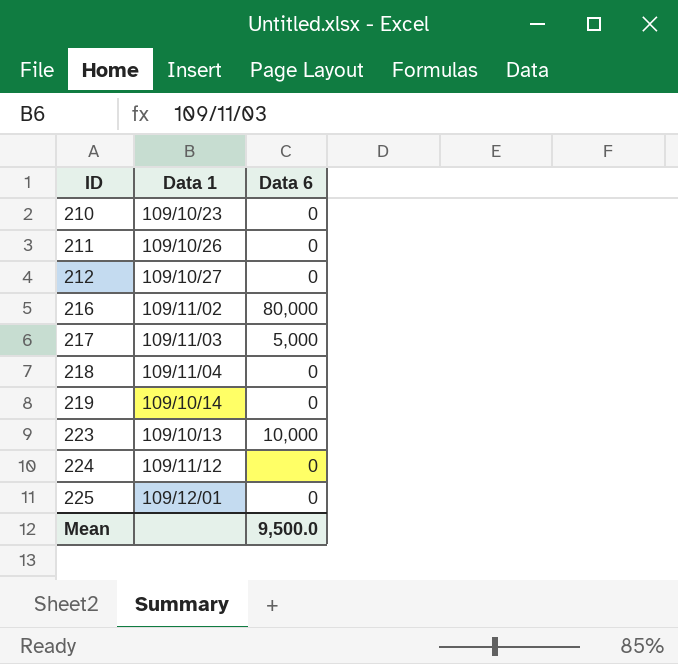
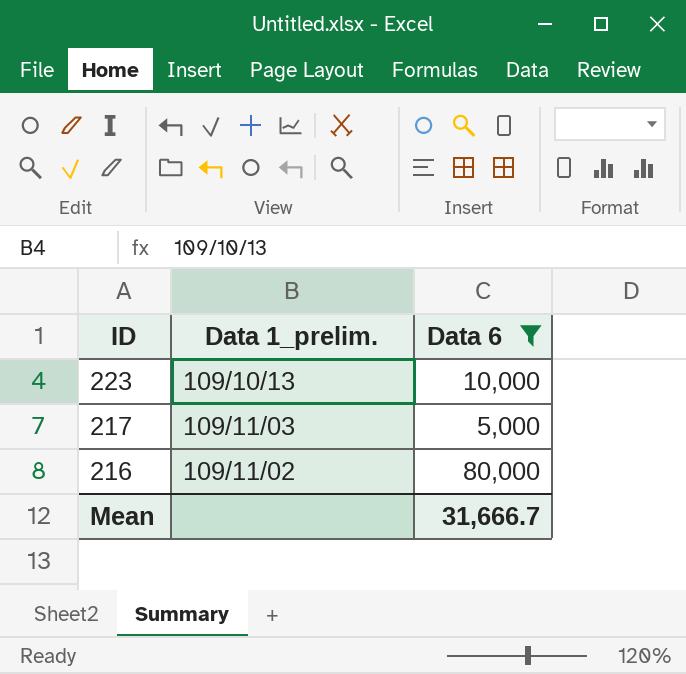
filter: none -> Data 6 != 0
row order: ID ascending -> ID descending
column name: Data 1 -> Data 1_prelim.
Mean | Data 6: 9,500.0 -> 31,666.7

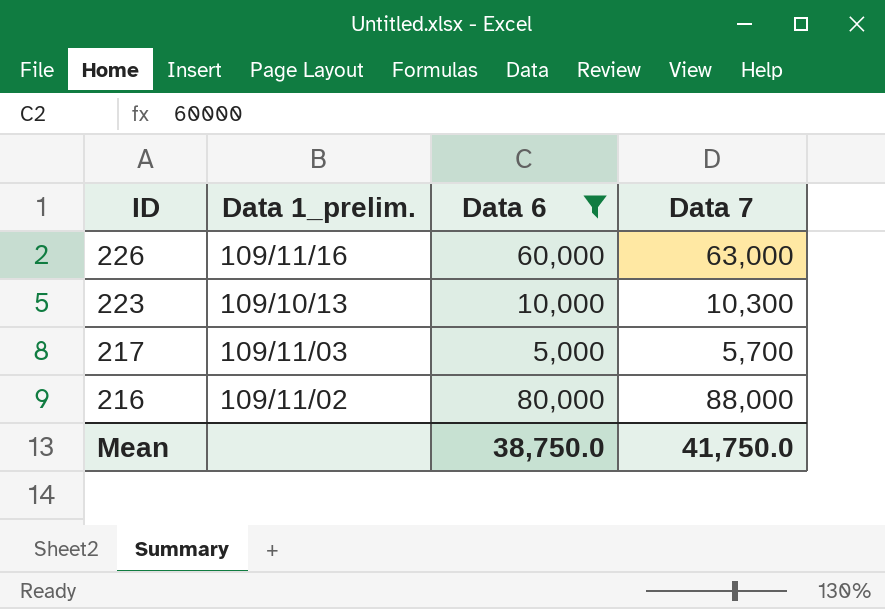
column Data 7 | position: none -> 4
row 226: none -> 109/11/16 | 60,000 | 63,000
Mean | Data 6: 31,666.7 -> 38,750.0

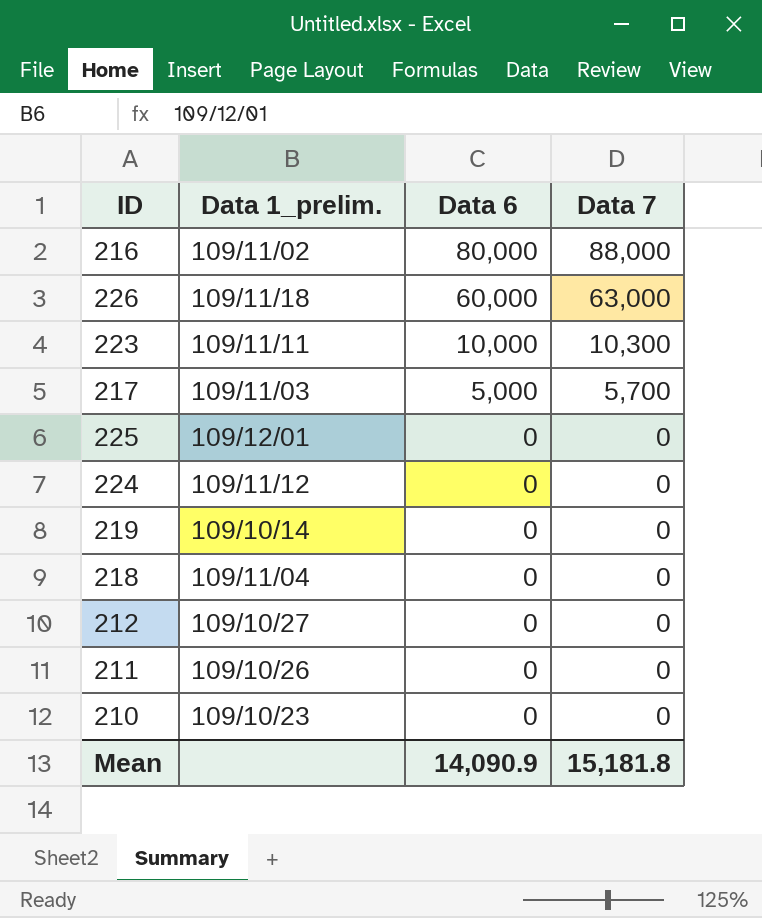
filter: Data 6 != 0 -> none
row order: ID descending -> Data 6 descending
226 | Data 1_prelim.: 109/11/16 -> 109/11/18
223 | Data 1_prelim.: 109/10/13 -> 109/11/11
Mean | Data 6: 38,750.0 -> 14,090.9
Mean | Data 7: 41,750.0 -> 15,181.8

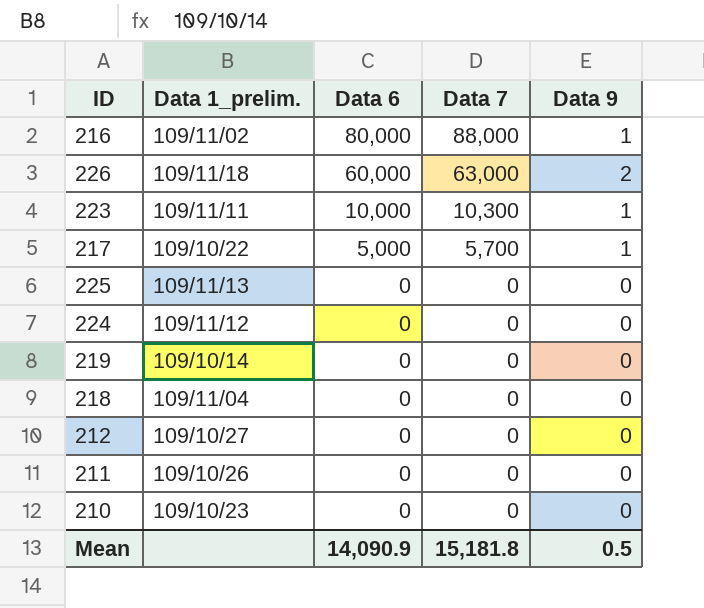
column Data 9 | position: none -> 5
217 | Data 1_prelim.: 109/11/03 -> 109/10/22
225 | Data 1_prelim.: 109/12/01 -> 109/11/13

